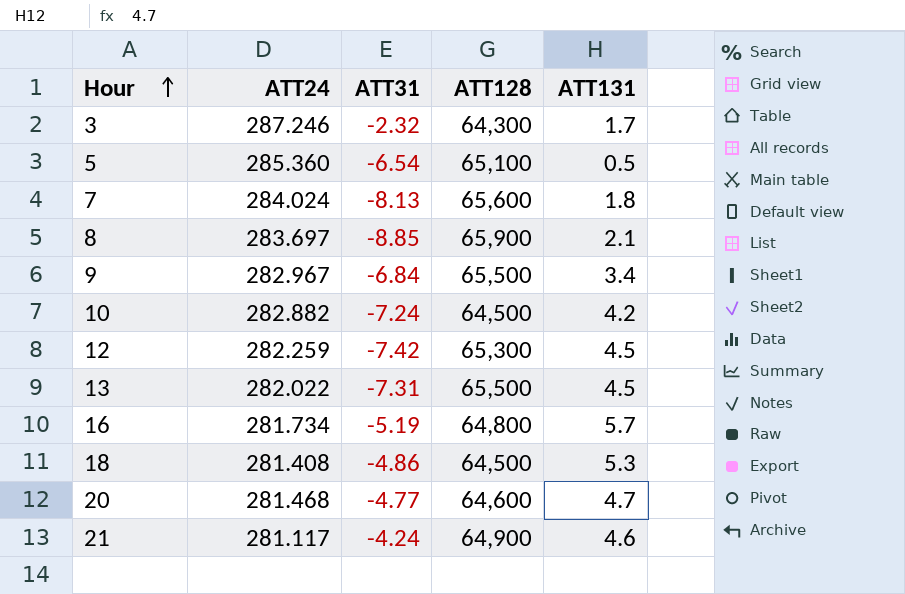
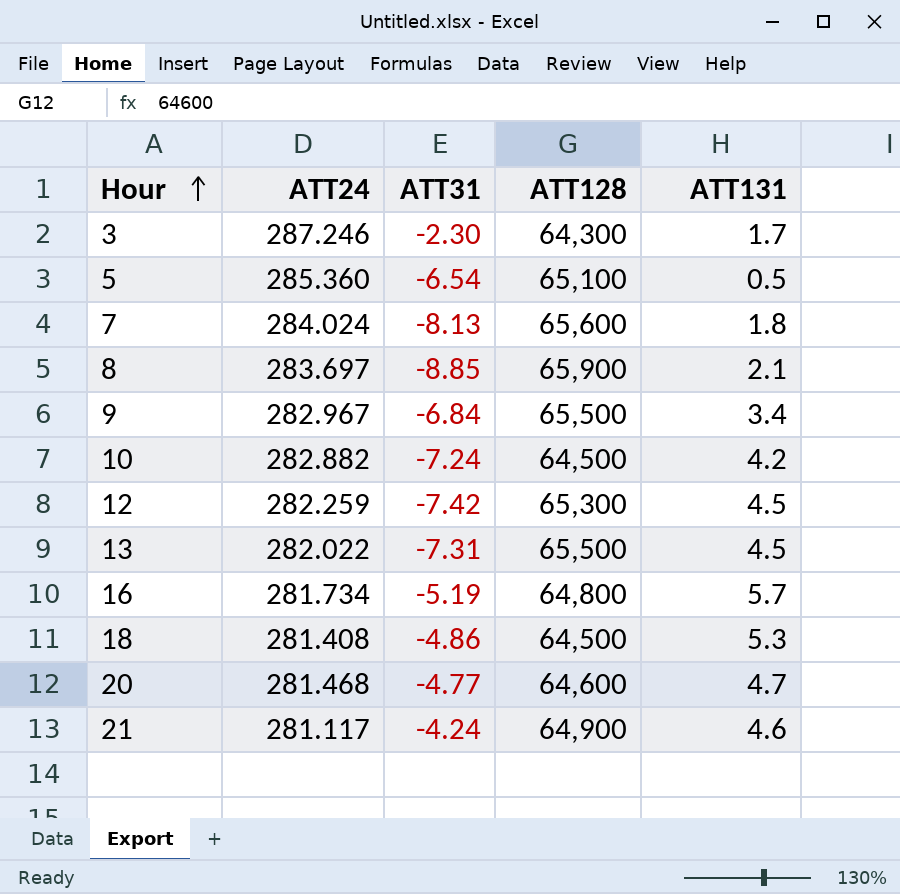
3 | ATT31: -2.32 -> -2.30

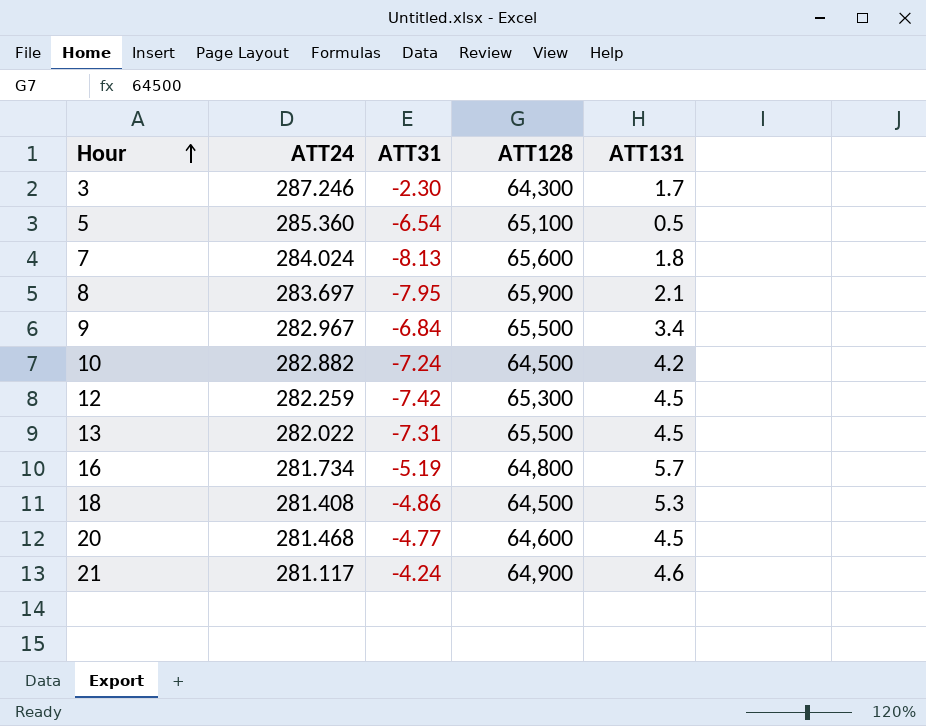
8 | ATT31: -8.85 -> -7.95
20 | ATT131: 4.7 -> 4.5

